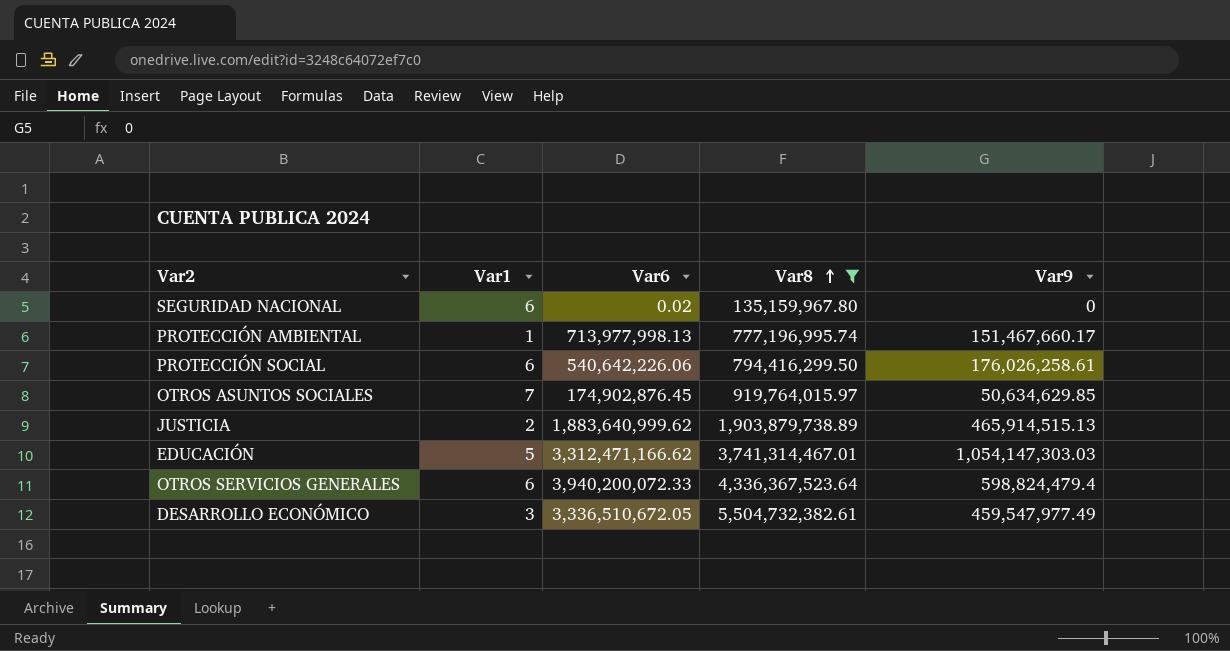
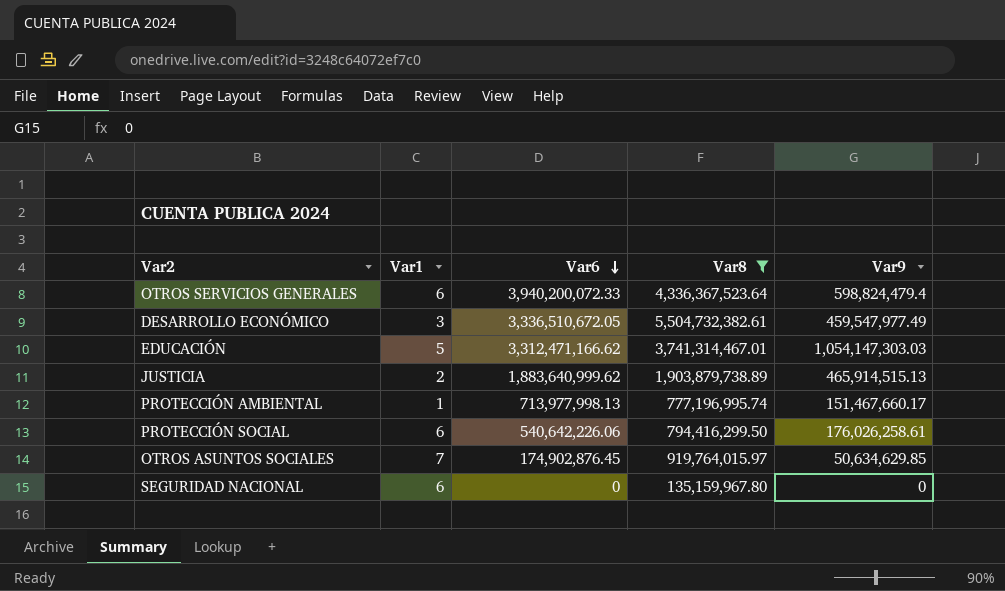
row order: Var8 ascending -> Var6 descending
SEGURIDAD NACIONAL | Var6: 0.02 -> 0

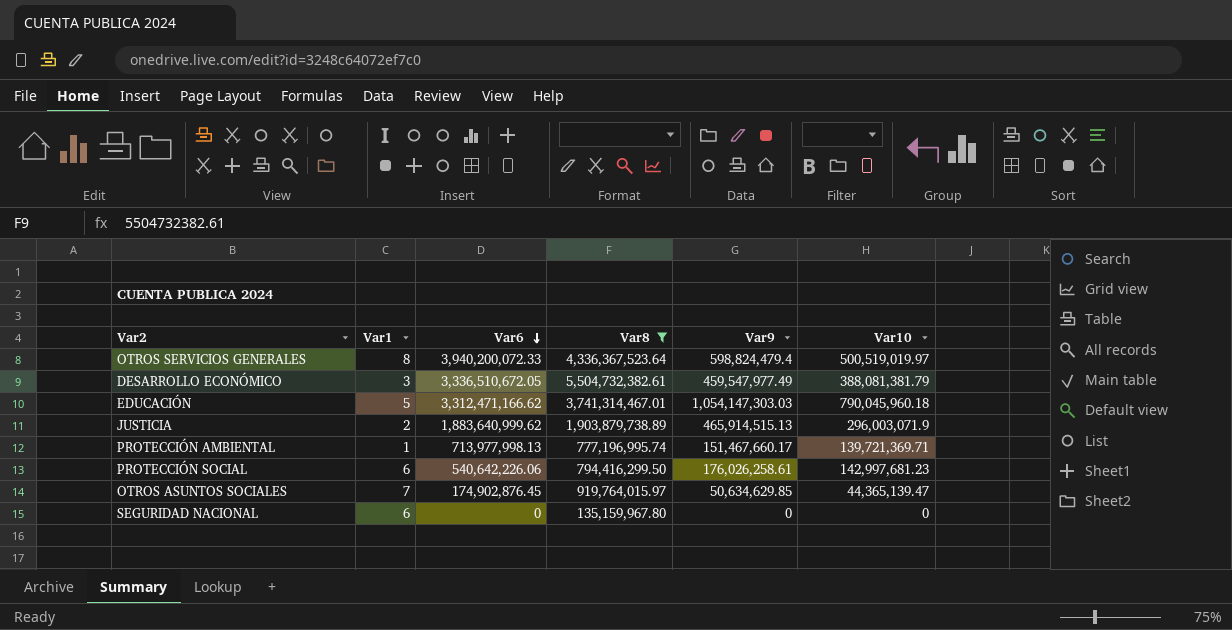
column Var10 | position: none -> 6
OTROS SERVICIOS GENERALES | Var1: 6 -> 8

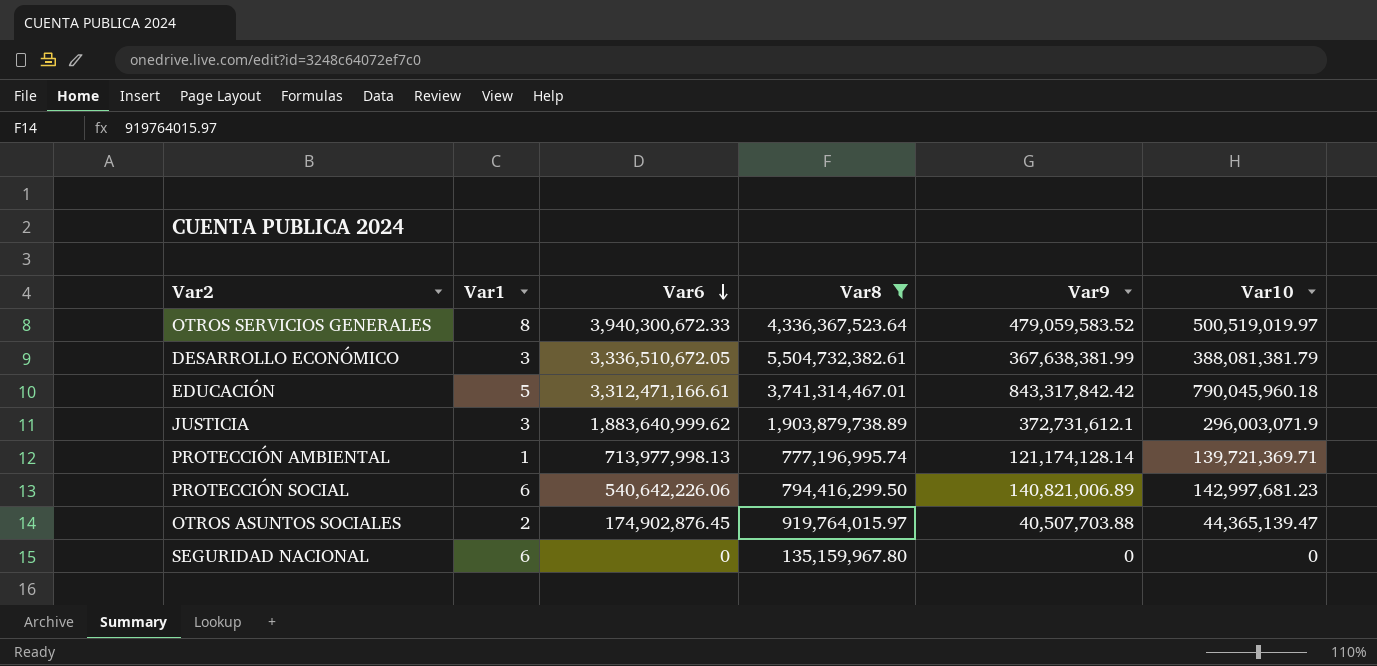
OTROS SERVICIOS GENERALES | Var6: 3,940,200,072.33 -> 3,940,300,672.33
OTROS SERVICIOS GENERALES | Var9: 598,824,479.4 -> 479,059,583.52
DESARROLLO ECONÓMICO | Var9: 459,547,977.49 -> 367,638,381.99
EDUCACIÓN | Var6: 3,312,471,166.62 -> 3,312,471,166.61
EDUCACIÓN | Var9: 1,054,147,303.03 -> 843,317,842.42
JUSTICIA | Var1: 2 -> 3
JUSTICIA | Var9: 465,914,515.13 -> 372,731,612.1
PROTECCIÓN AMBIENTAL | Var9: 151,467,660.17 -> 121,174,128.14
PROTECCIÓN SOCIAL | Var9: 176,026,258.61 -> 140,821,006.89
OTROS ASUNTOS SOCIALES | Var1: 7 -> 2
OTROS ASUNTOS SOCIALES | Var9: 50,634,629.85 -> 40,507,703.88

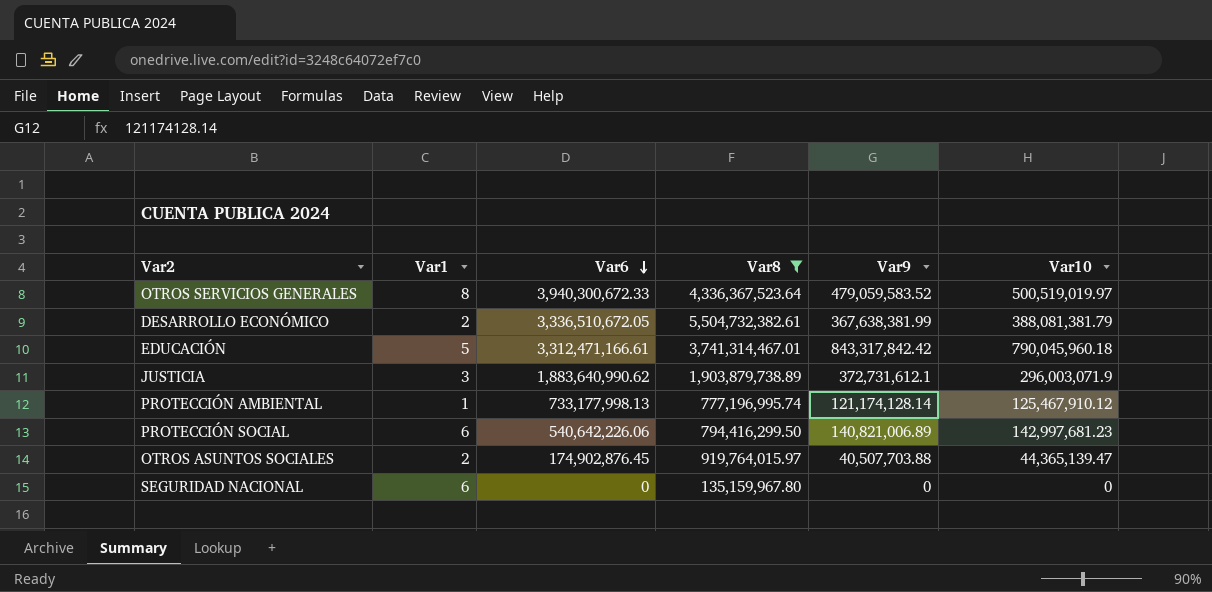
DESARROLLO ECONÓMICO | Var1: 3 -> 2
JUSTICIA | Var6: 1,883,640,999.62 -> 1,883,640,990.62
PROTECCIÓN AMBIENTAL | Var6: 713,977,998.13 -> 733,177,998.13
PROTECCIÓN AMBIENTAL | Var10: 139,721,369.71 -> 125,467,910.12

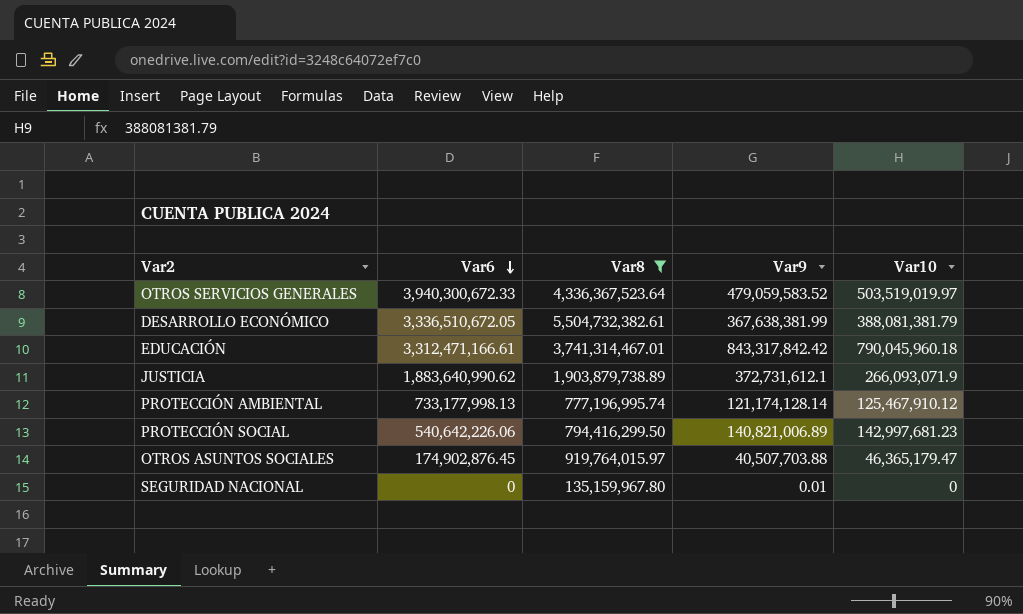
column Var1 | position: 2 -> none
OTROS SERVICIOS GENERALES | Var10: 500,519,019.97 -> 503,519,019.97
JUSTICIA | Var10: 296,003,071.9 -> 266,093,071.9
OTROS ASUNTOS SOCIALES | Var10: 44,365,139.47 -> 46,365,179.47
SEGURIDAD NACIONAL | Var9: 0 -> 0.01

